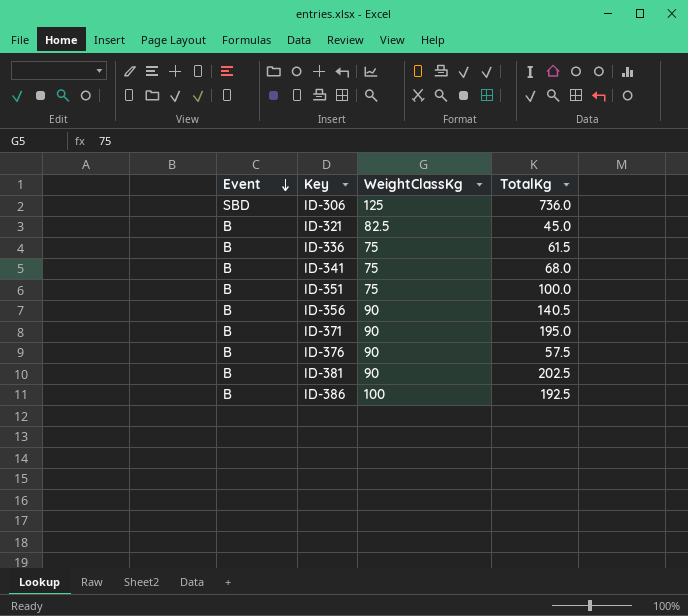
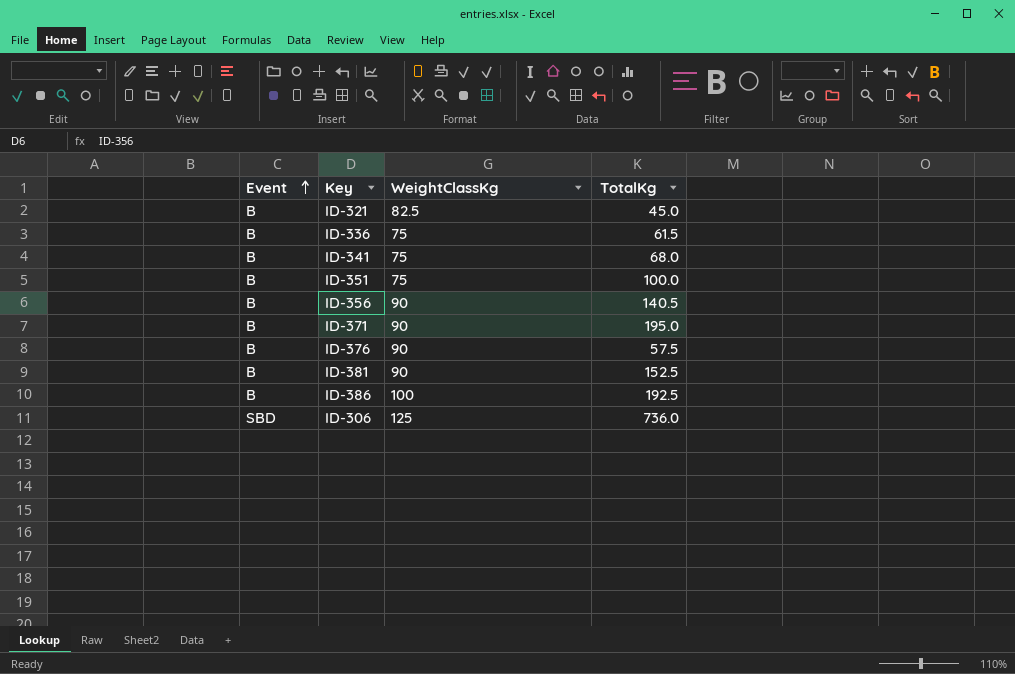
row order: Event descending -> Event ascending
ID-381 | TotalKg: 202.5 -> 152.5

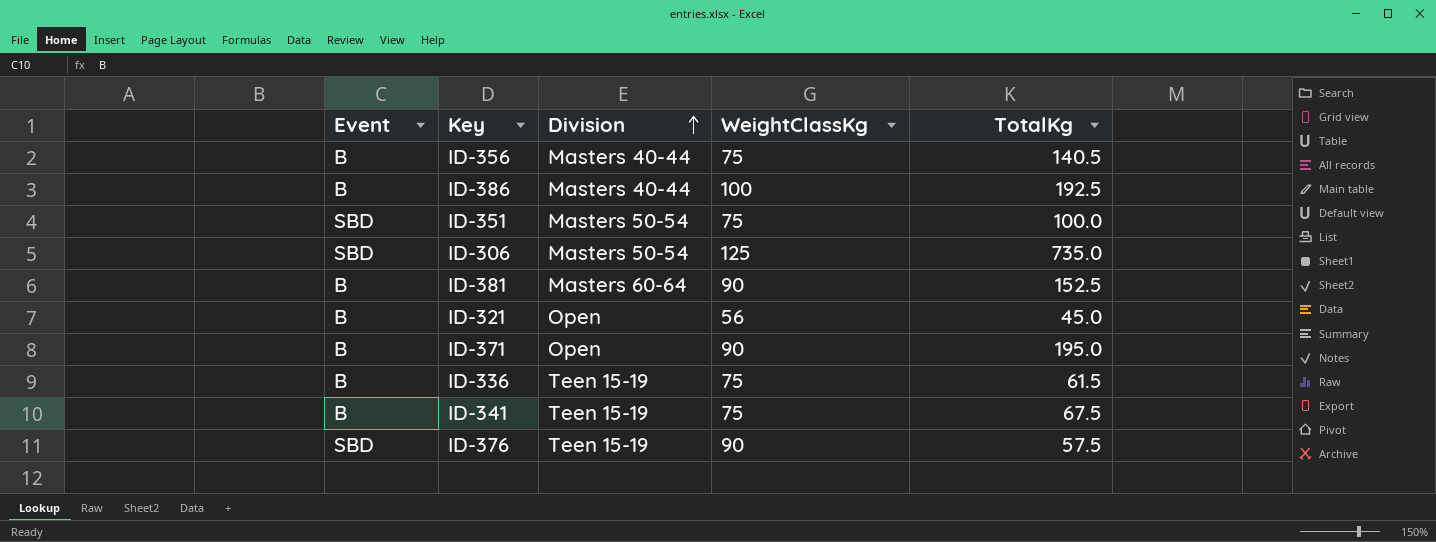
row order: Event ascending -> Division ascending
column Division | position: none -> 3
ID-356 | WeightClassKg: 90 -> 75
ID-351 | Event: B -> SBD
ID-306 | TotalKg: 736.0 -> 735.0
ID-321 | WeightClassKg: 82.5 -> 56
ID-341 | TotalKg: 68.0 -> 67.5
ID-376 | Event: B -> SBD

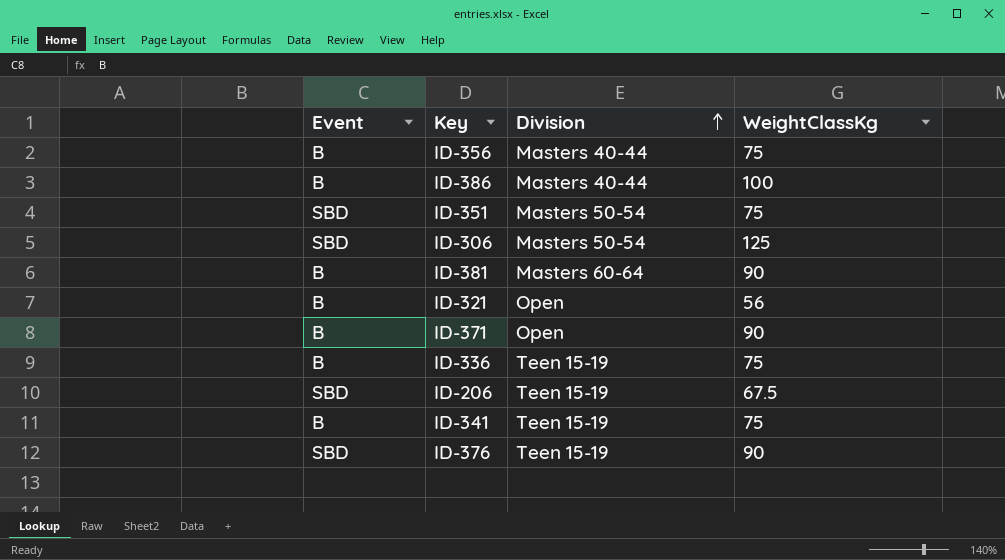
column TotalKg | position: 5 -> none
row ID-206: none -> SBD | Teen 15-19 | 67.5

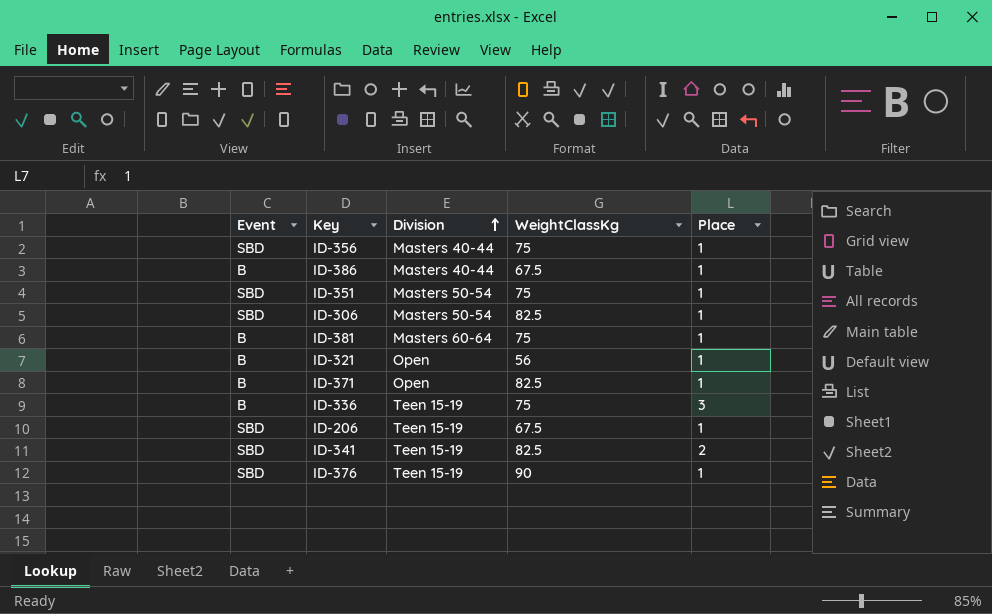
column Place | position: none -> 5
ID-356 | Event: B -> SBD
ID-386 | WeightClassKg: 100 -> 67.5
ID-306 | WeightClassKg: 125 -> 82.5
ID-381 | WeightClassKg: 90 -> 75
ID-371 | WeightClassKg: 90 -> 82.5
ID-341 | Event: B -> SBD
ID-341 | WeightClassKg: 75 -> 82.5

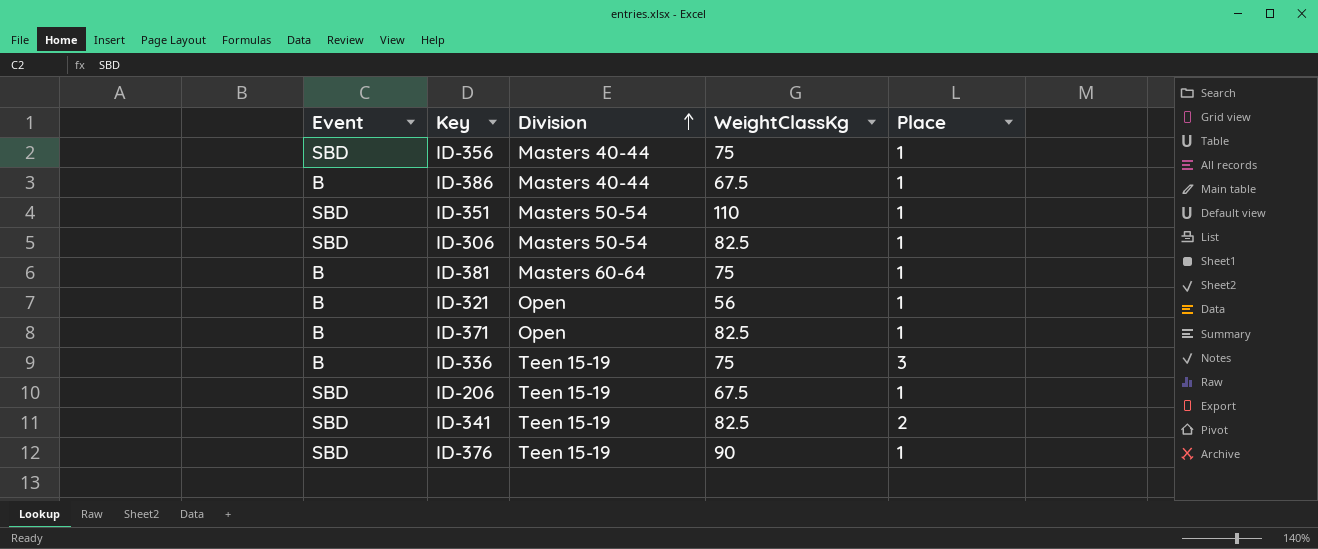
ID-351 | WeightClassKg: 75 -> 110

